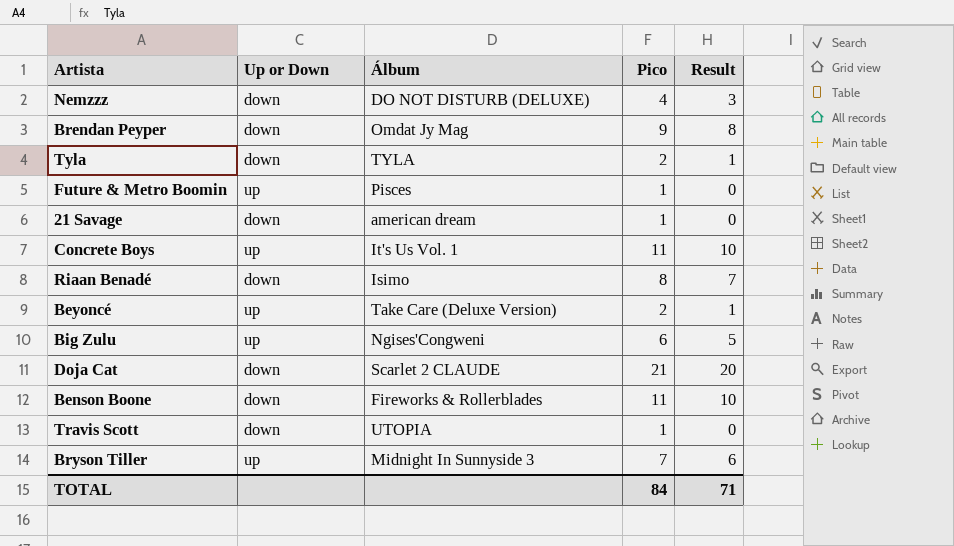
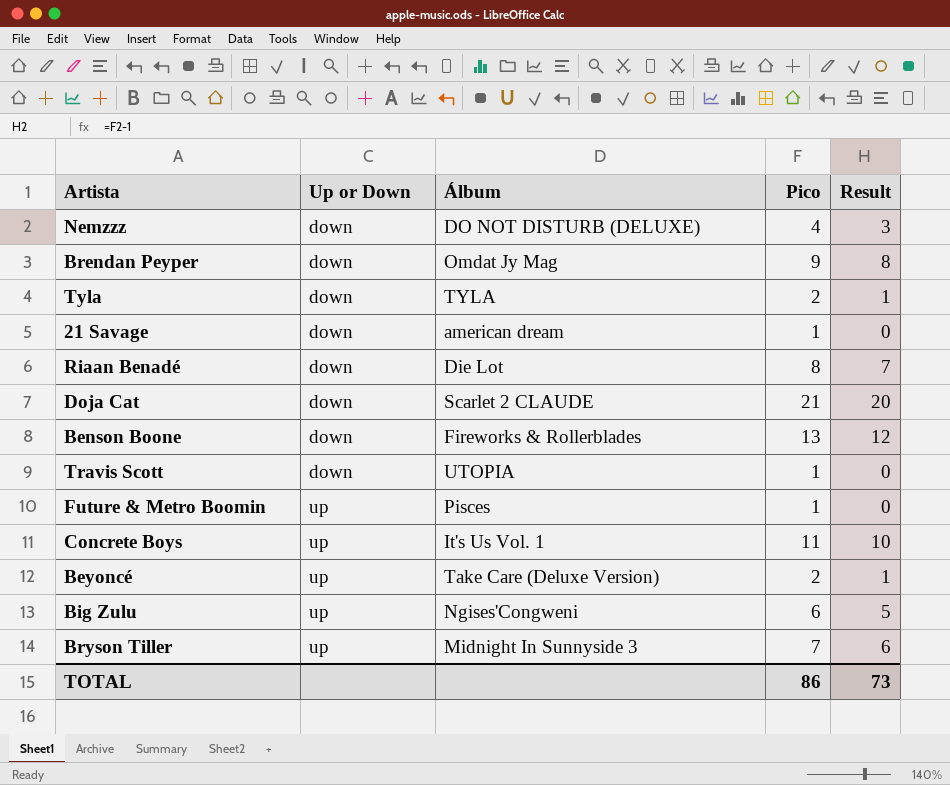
row order: none -> Up or Down ascending
Riaan Benadé | Álbum: Isimo -> Die Lot
Benson Boone | Pico: 11 -> 13
Benson Boone | Result: 10 -> 12
TOTAL | Pico: 84 -> 86
TOTAL | Result: 71 -> 73

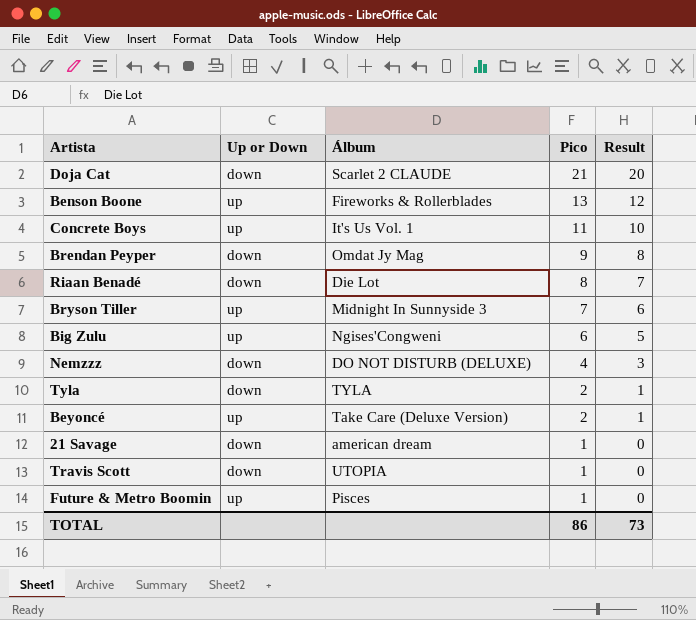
row order: Up or Down ascending -> Pico descending
Benson Boone | Up or Down: down -> up

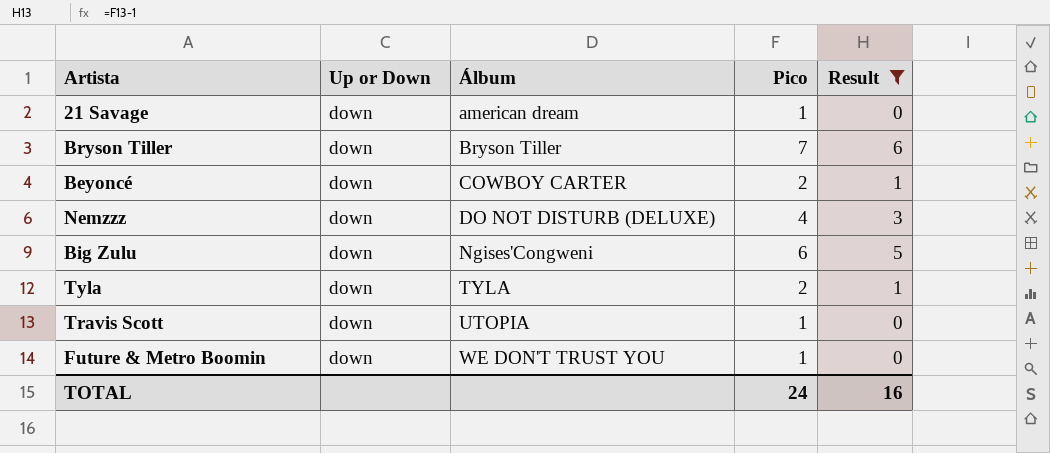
filter: none -> Result <= 6
row order: Pico descending -> Álbum ascending
Bryson Tiller | Up or Down: up -> down
Bryson Tiller | Álbum: Midnight In Sunnyside 3 -> Bryson Tiller
Beyoncé | Up or Down: up -> down
Beyoncé | Álbum: Take Care (Deluxe Version) -> COWBOY CARTER
Big Zulu | Up or Down: up -> down
Future & Metro Boomin | Up or Down: up -> down
Future & Metro Boomin | Álbum: Pisces -> WE DON'T TRUST YOU
TOTAL | Pico: 86 -> 24
TOTAL | Result: 73 -> 16

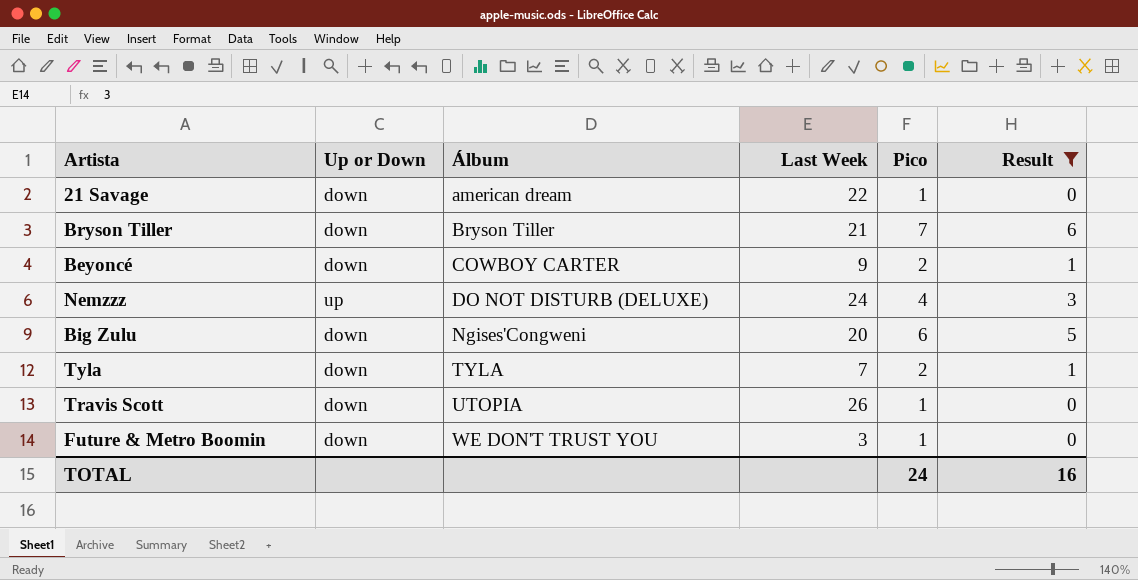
column Last Week | position: none -> 4
Nemzzz | Up or Down: down -> up

